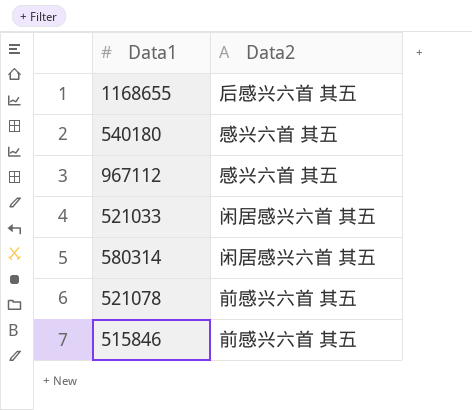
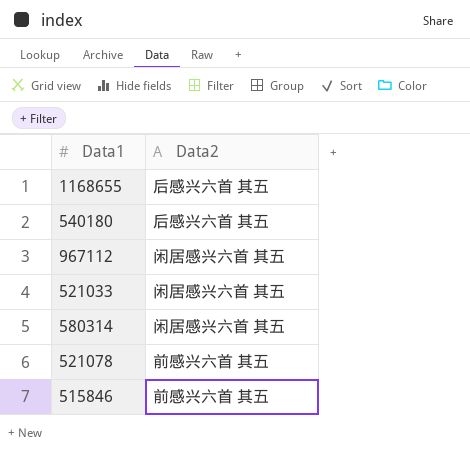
540180 | Data2: 感兴六首 其五 -> 后感兴六首 其五
967112 | Data2: 感兴六首 其五 -> 闲居感兴六首 其五

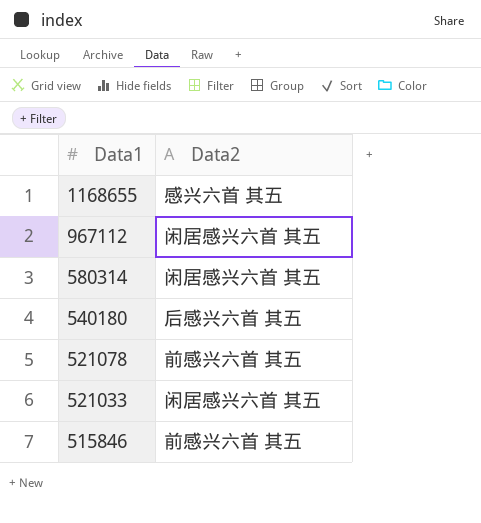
row order: none -> Data1 descending
1168655 | Data2: 后感兴六首 其五 -> 感兴六首 其五

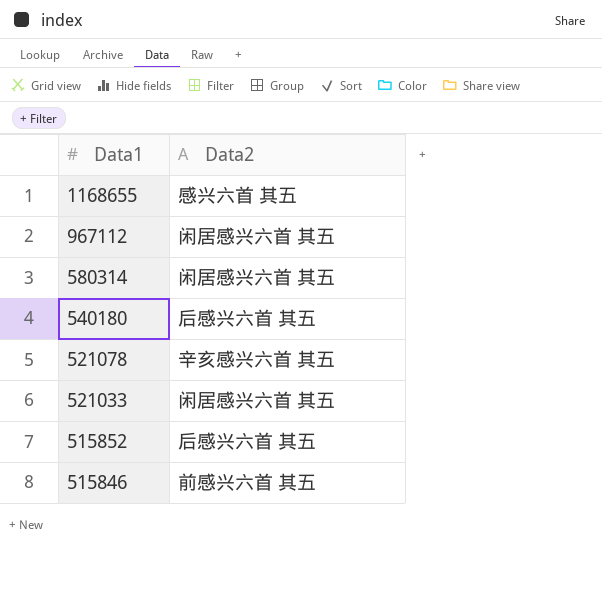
521078 | Data2: 前感兴六首 其五 -> 辛亥感兴六首 其五
row 515852: none -> 后感兴六首 其五

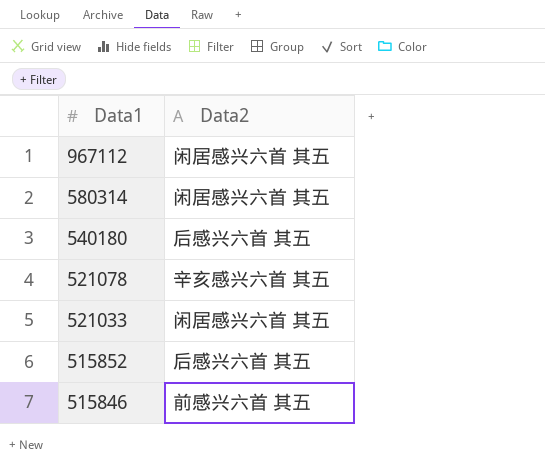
row 1168655: 感兴六首 其五 -> none

